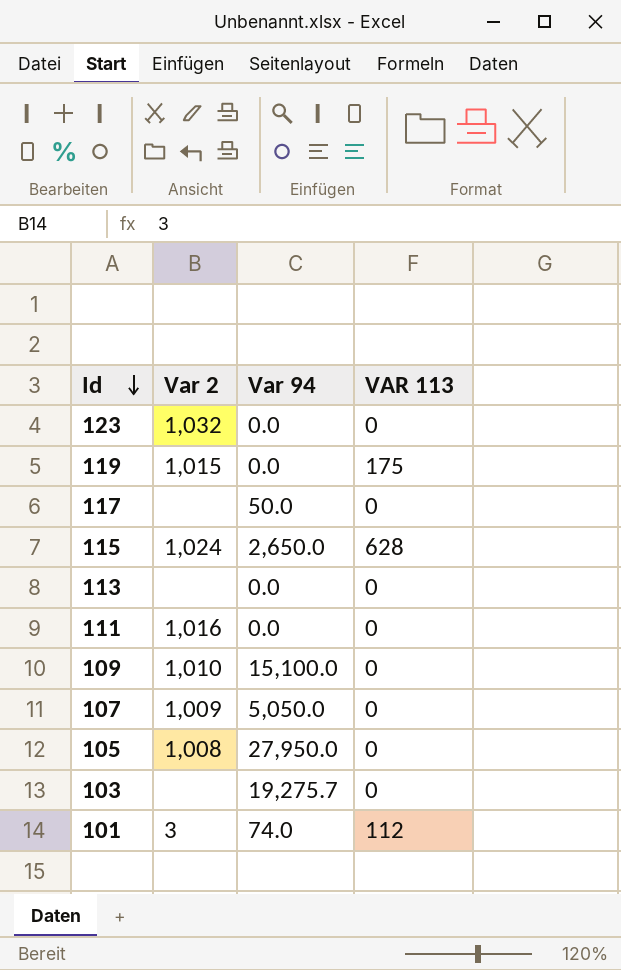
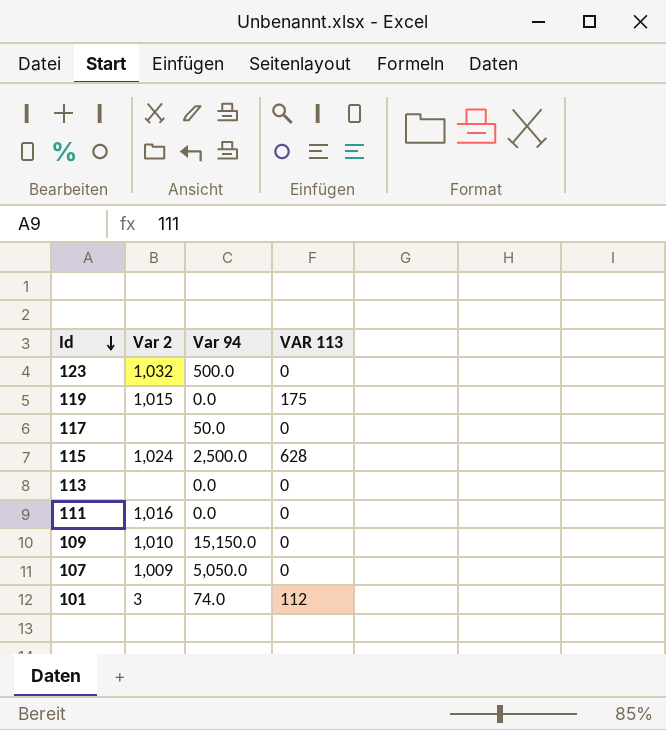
row 105: 1,008 | 27,950.0 | 0 -> none
row 103: none | 19,275.7 | 0 -> none
123 | Var 94: 0.0 -> 500.0
115 | Var 94: 2,650.0 -> 2,500.0
109 | Var 94: 15,100.0 -> 15,150.0

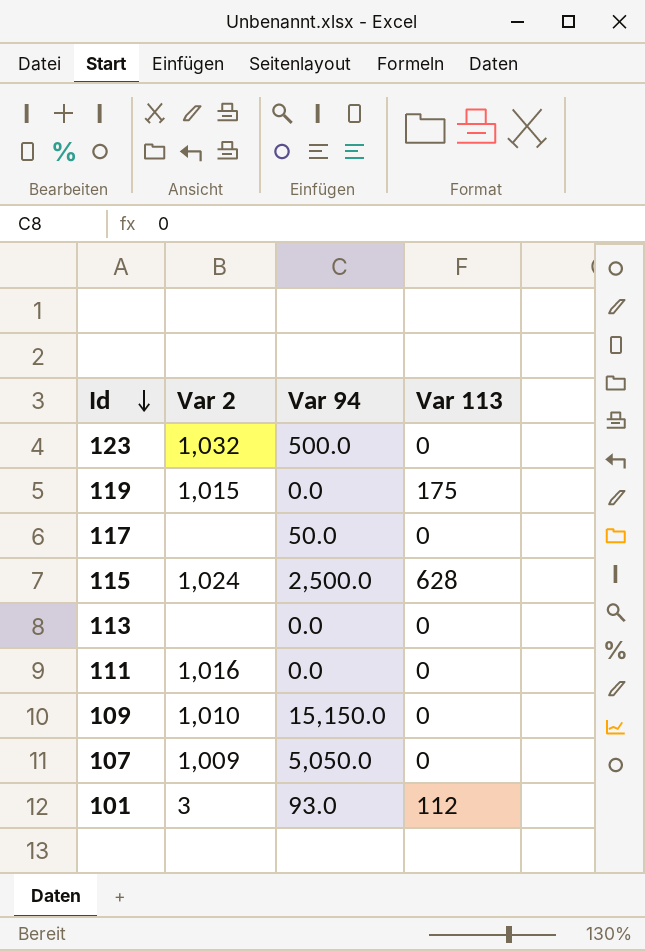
column name: VAR 113 -> Var 113
101 | Var 94: 74.0 -> 93.0

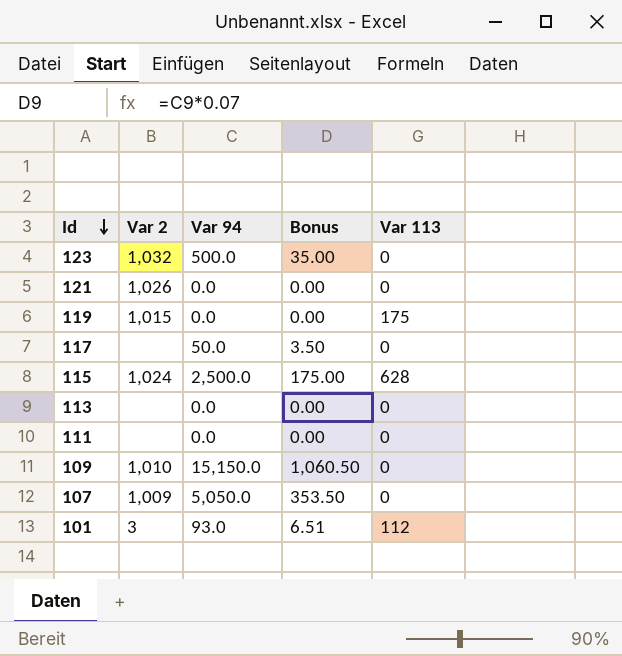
column Bonus | formula: none -> [Var 94] * 0.07
row 121: none -> 1,026 | 0.0 | 0.00 | 0
111 | Var 2: 1,016 -> none

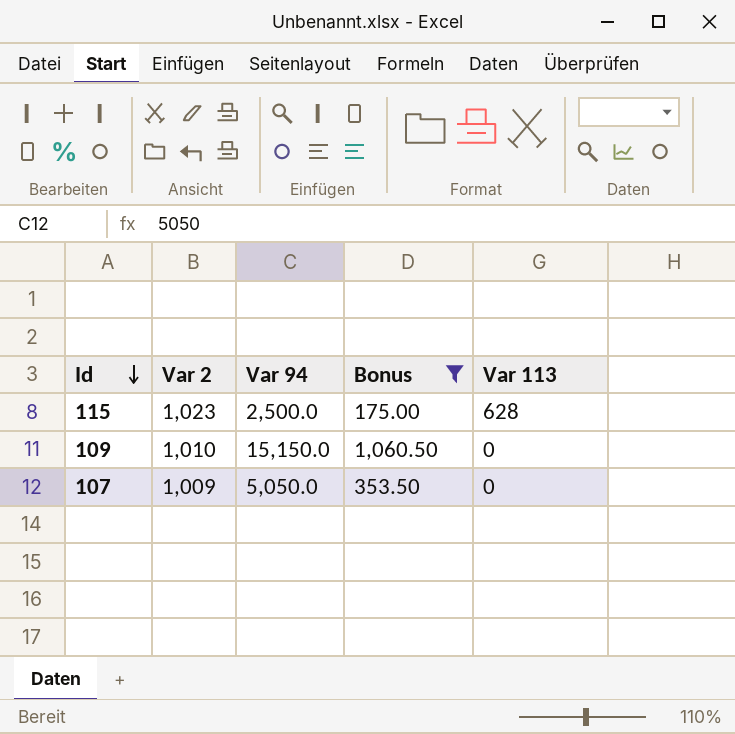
filter: none -> Bonus >= 175.00
115 | Var 2: 1,024 -> 1,023

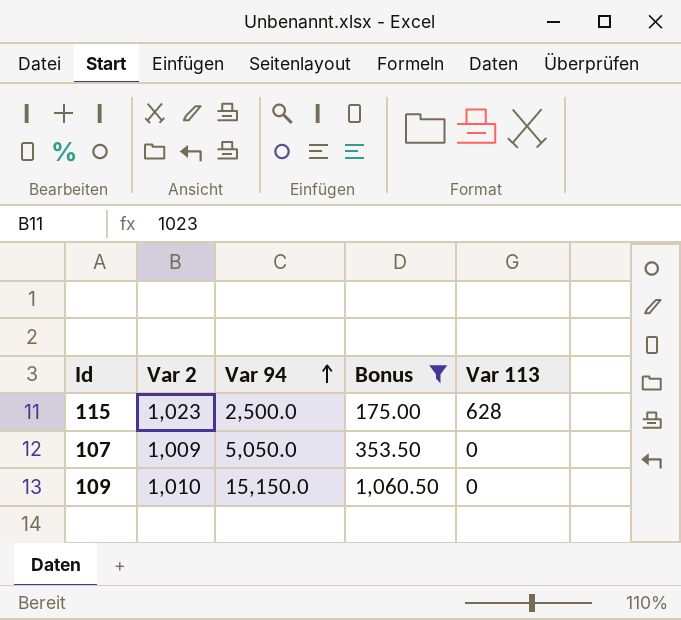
row order: Id descending -> Var 94 ascending

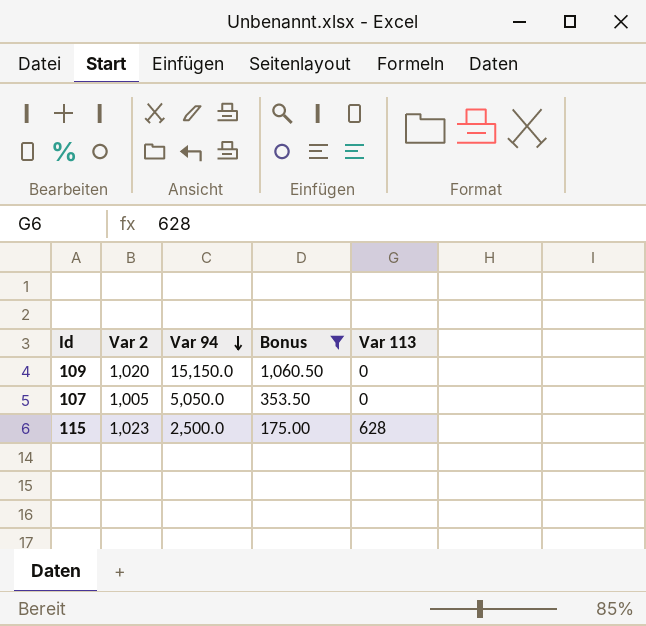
row order: Var 94 ascending -> Var 94 descending
109 | Var 2: 1,010 -> 1,020
107 | Var 2: 1,009 -> 1,005

